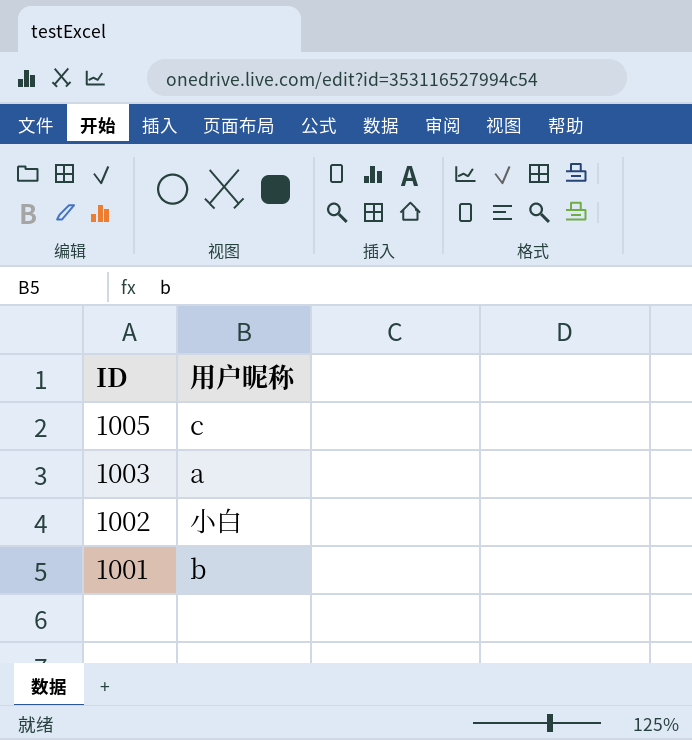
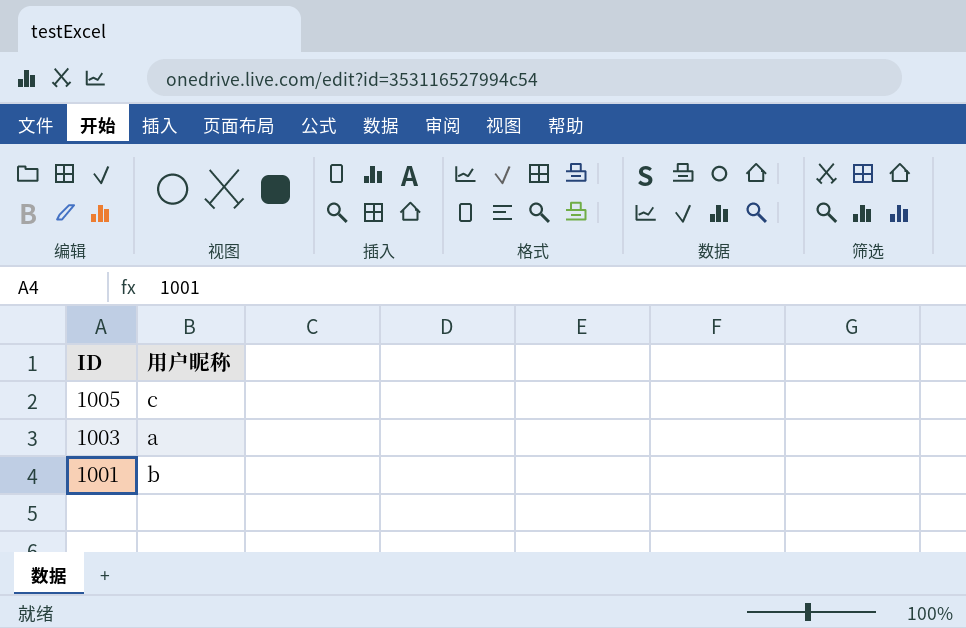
row 1002: 小白 -> none

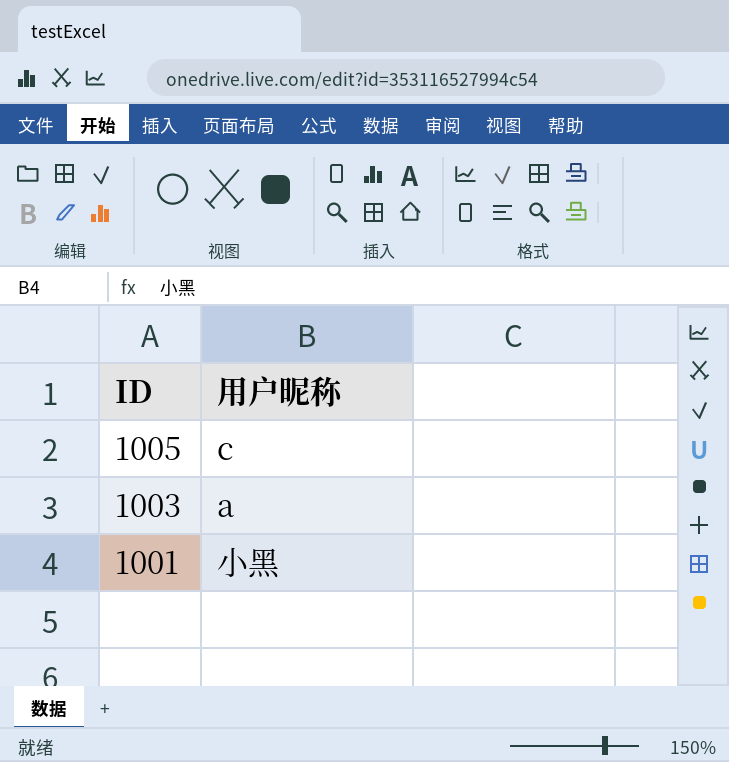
1001 | 用户昵称: b -> 小黑

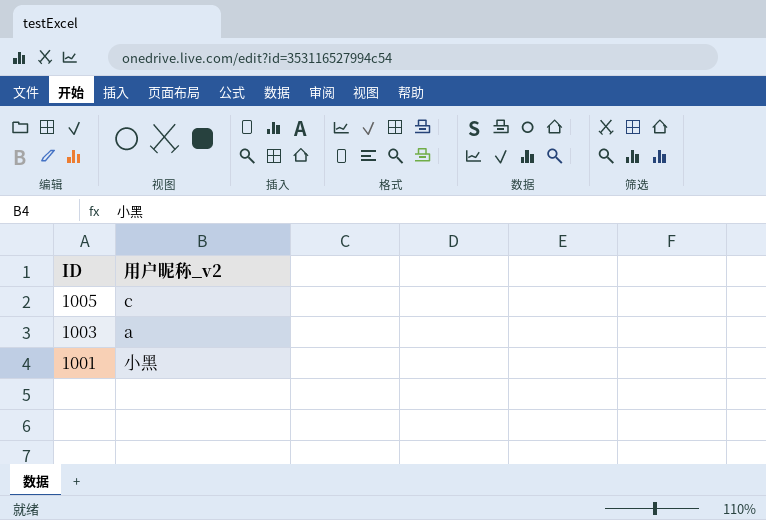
column name: 用户昵称 -> 用户昵称_v2

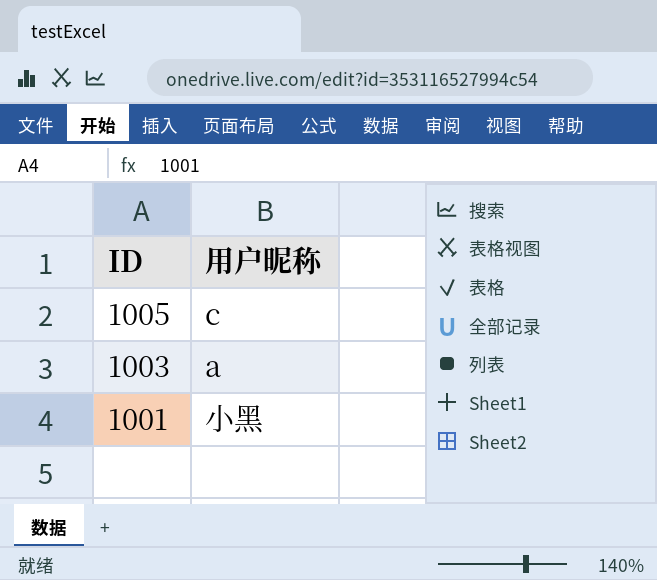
column name: 用户昵称_v2 -> 用户昵称

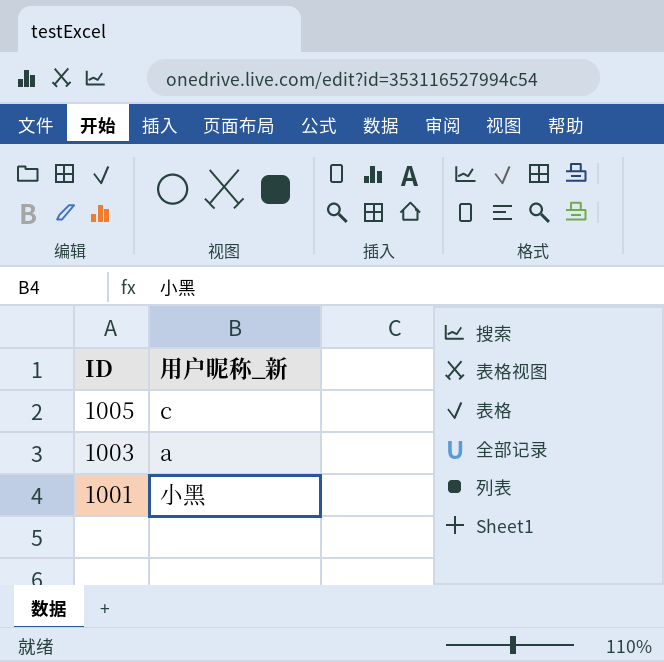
column name: 用户昵称 -> 用户昵称_新

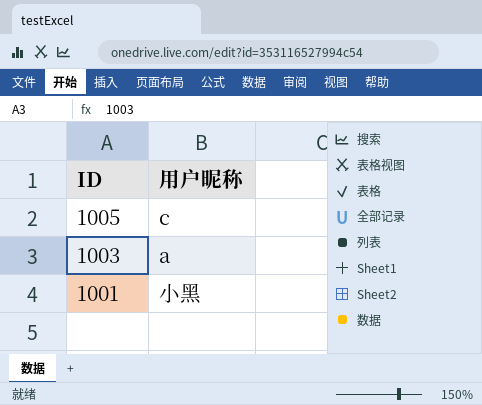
column name: 用户昵称_新 -> 用户昵称

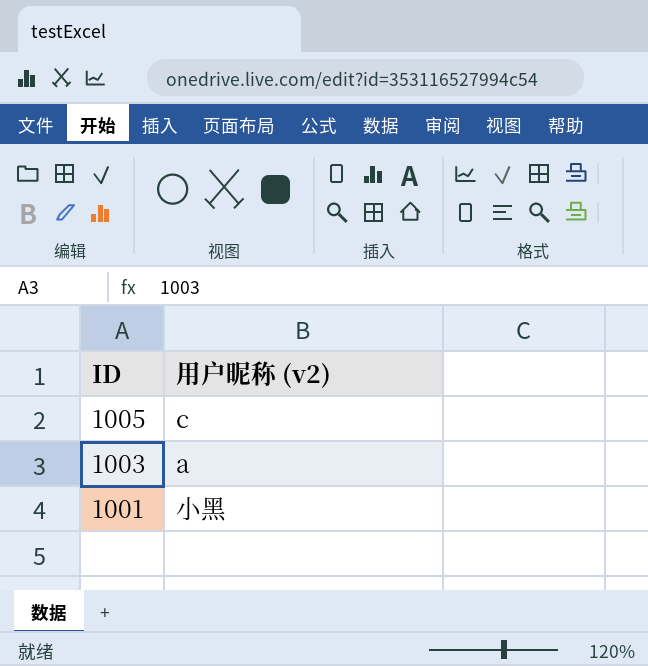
column name: 用户昵称 -> 用户昵称 (v2)

